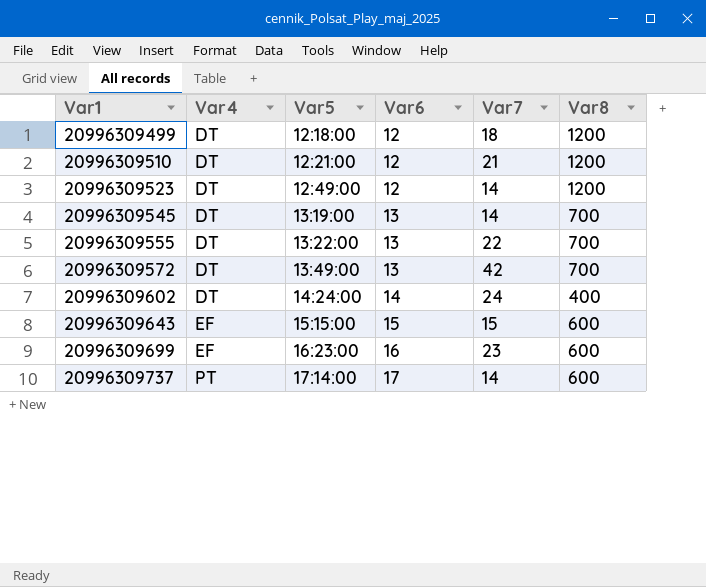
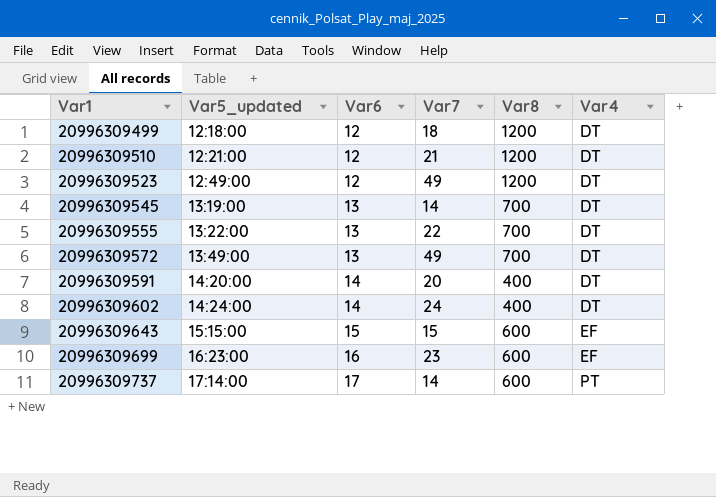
column name: Var5 -> Var5_updated
column Var4 | position: 2 -> 6
20996309523 | Var7: 14 -> 49
20996309572 | Var7: 42 -> 49
row 20996309591: none -> 14:20:00 | 14 | 20 | 400 | DT

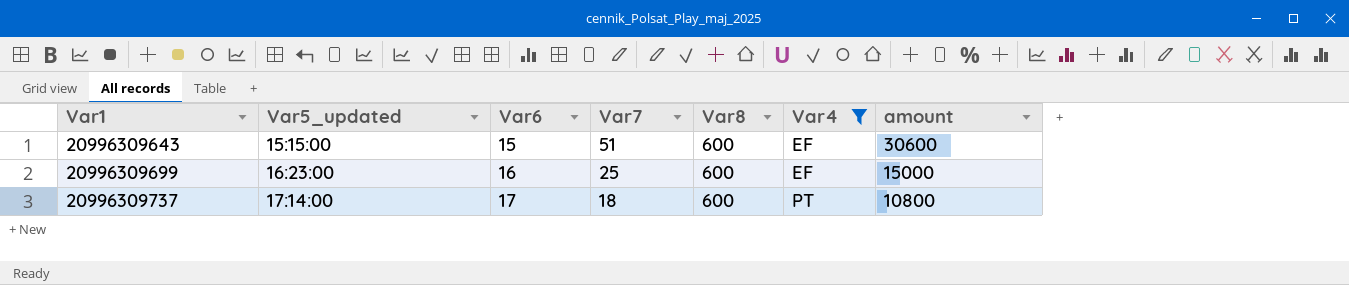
filter: none -> Var4 != DT
column amount | formula: none -> [Var7] * [Var8]
20996309643 | Var7: 15 -> 51
20996309699 | Var7: 23 -> 25
20996309737 | Var7: 14 -> 18

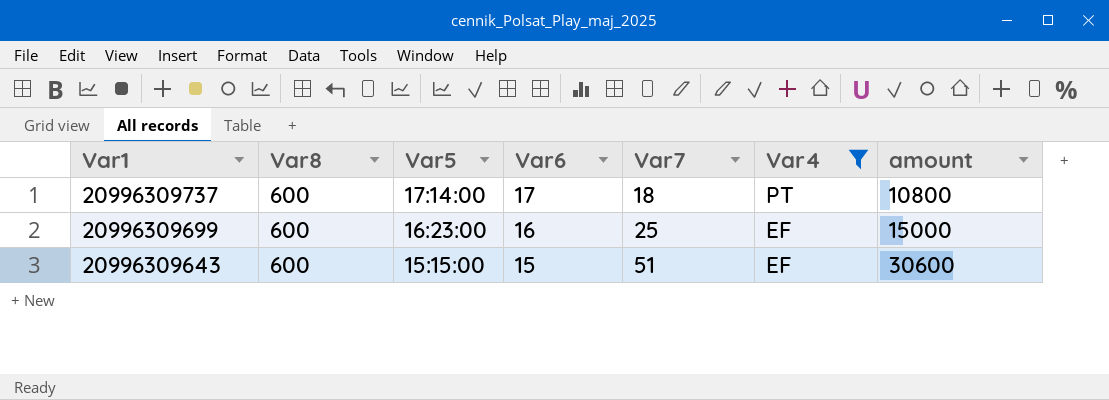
row order: Var1 ascending -> Var1 descending
column Var8 | position: 5 -> 2
column name: Var5_updated -> Var5

